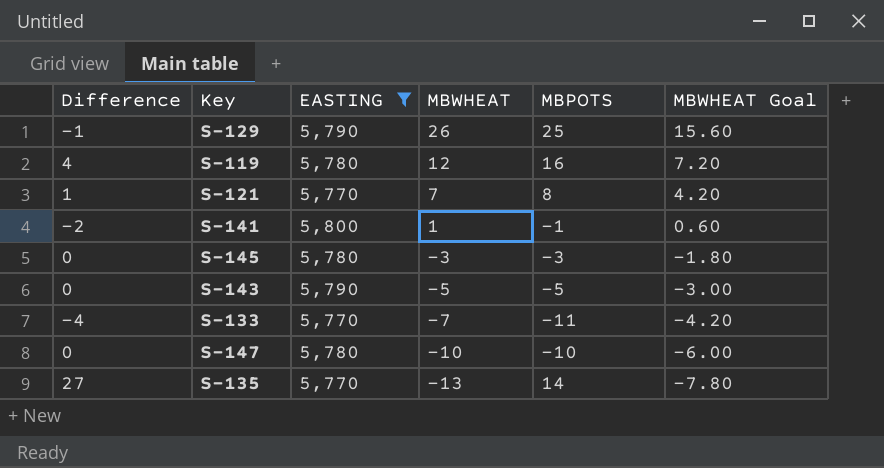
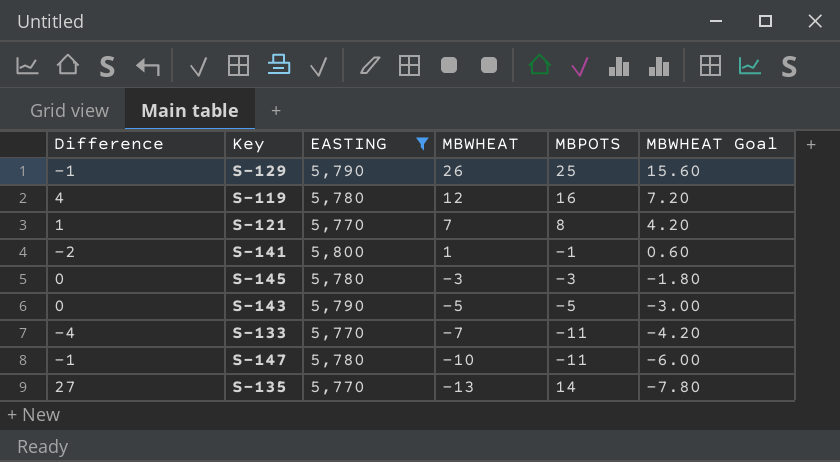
S-147 | Difference: 0 -> -1
S-147 | MBPOTS: -10 -> -11

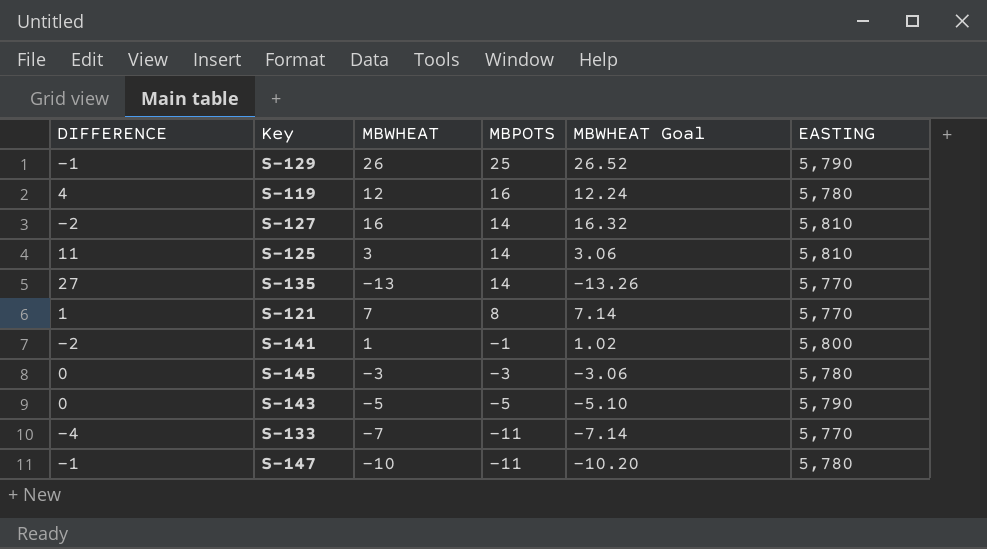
filter: EASTING != 5,810 -> none
row order: MBWHEAT descending -> MBPOTS descending
column name: Difference -> DIFFERENCE
column MBWHEAT Goal | formula: [MBWHEAT] * 0.6 -> [MBWHEAT] * 1.02
column EASTING | position: 3 -> 6

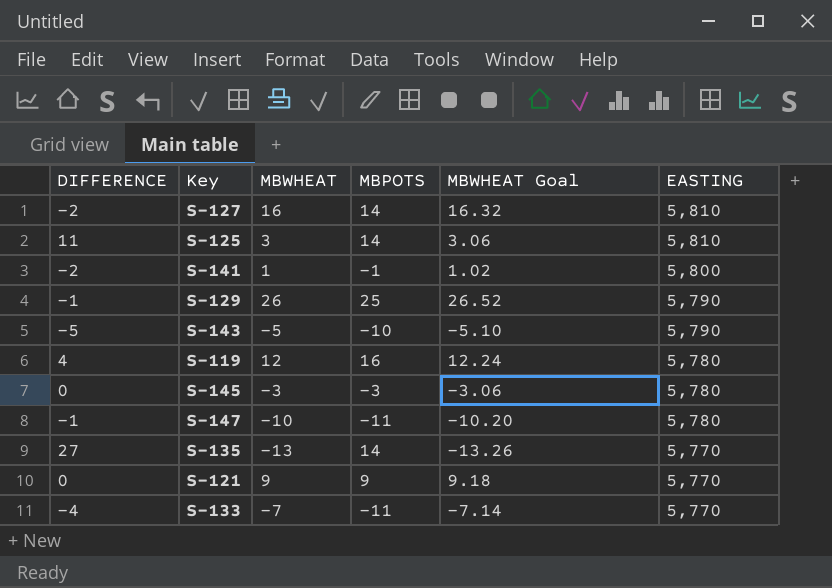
row order: MBPOTS descending -> EASTING descending
S-143 | DIFFERENCE: 0 -> -5
S-143 | MBPOTS: -5 -> -10
S-121 | DIFFERENCE: 1 -> 0
S-121 | MBWHEAT: 7 -> 9
S-121 | MBPOTS: 8 -> 9
S-121 | MBWHEAT Goal: 7.14 -> 9.18

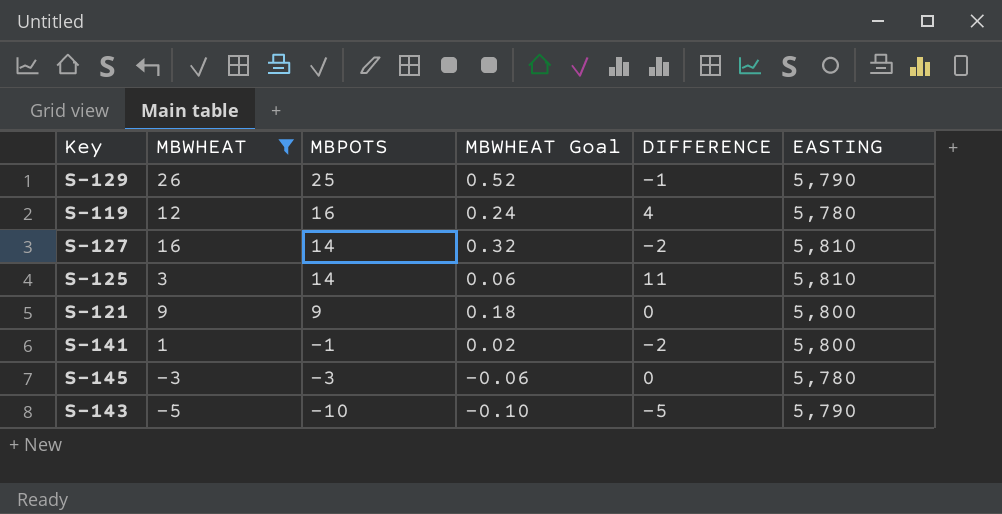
filter: none -> MBWHEAT >= -5
row order: EASTING descending -> MBPOTS descending
column MBWHEAT Goal | formula: [MBWHEAT] * 1.02 -> [MBWHEAT] * 0.02
column DIFFERENCE | position: 1 -> 5
S-121 | EASTING: 5,770 -> 5,800

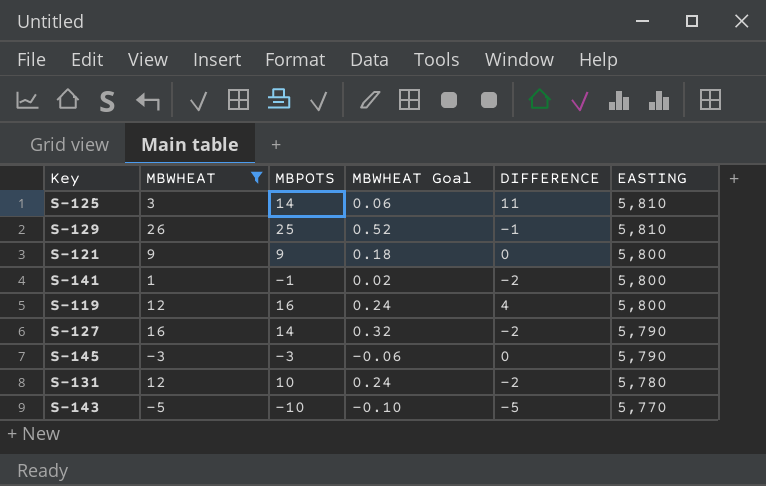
row order: MBPOTS descending -> EASTING descending
S-129 | EASTING: 5,790 -> 5,810
S-119 | EASTING: 5,780 -> 5,800
S-127 | EASTING: 5,810 -> 5,790
S-145 | EASTING: 5,780 -> 5,790
row S-131: none -> 12 | 10 | 0.24 | -2 | 5,780
S-143 | EASTING: 5,790 -> 5,770

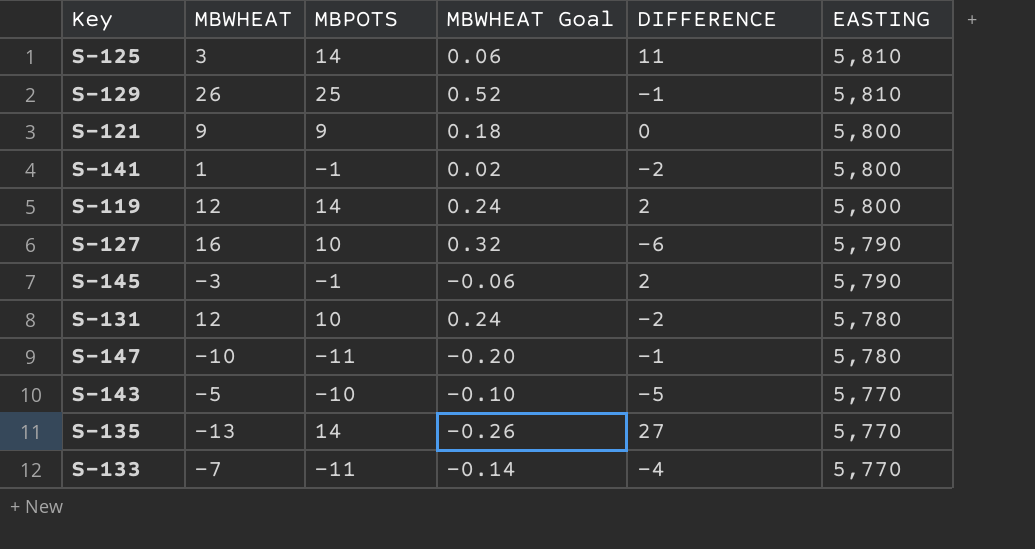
filter: MBWHEAT >= -5 -> none
S-119 | MBPOTS: 16 -> 14
S-119 | DIFFERENCE: 4 -> 2
S-127 | MBPOTS: 14 -> 10
S-127 | DIFFERENCE: -2 -> -6
S-145 | MBPOTS: -3 -> -1
S-145 | DIFFERENCE: 0 -> 2

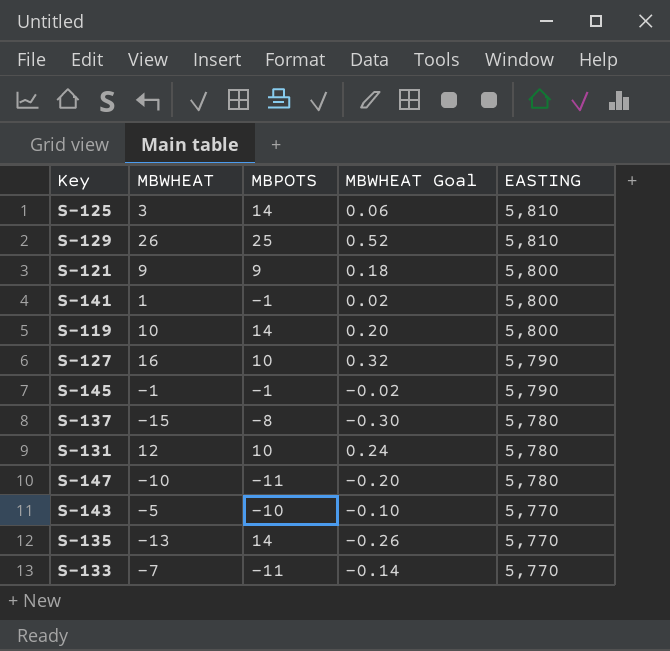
column DIFFERENCE | formula: [MBPOTS] - [MBWHEAT] -> none
S-119 | MBWHEAT: 12 -> 10
S-119 | MBWHEAT Goal: 0.24 -> 0.20
S-145 | MBWHEAT: -3 -> -1
S-145 | MBWHEAT Goal: -0.06 -> -0.02
row S-137: none -> -15 | -8 | -0.30 | 5,780

